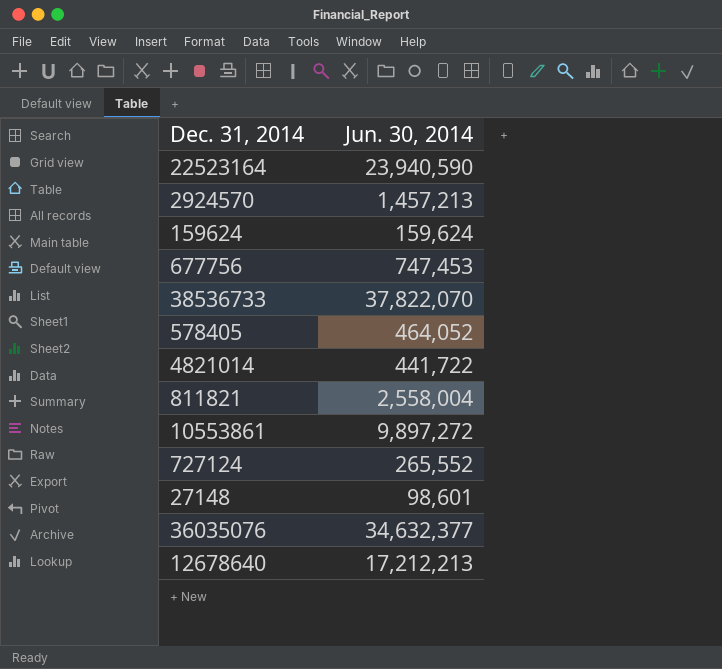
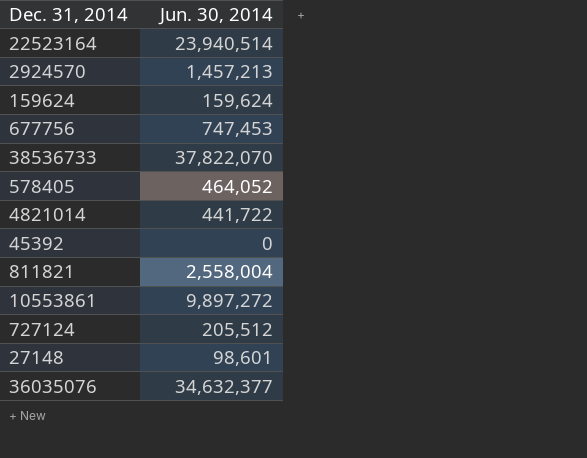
row 12678640: 17,212,213 -> none
22523164 | Jun. 30, 2014: 23,940,590 -> 23,940,514
row 45392: none -> 0
727124 | Jun. 30, 2014: 265,552 -> 205,512

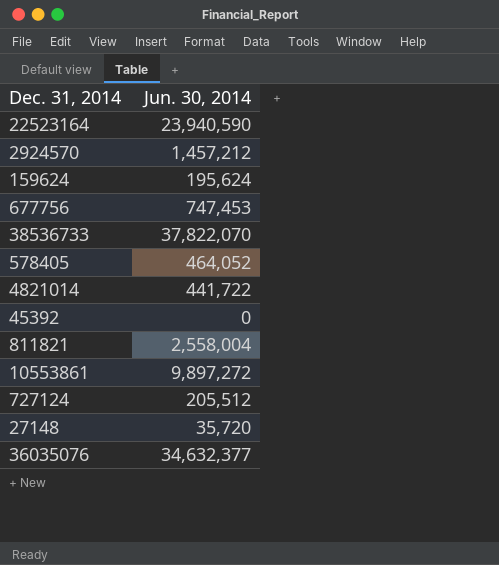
22523164 | Jun. 30, 2014: 23,940,514 -> 23,940,590
2924570 | Jun. 30, 2014: 1,457,213 -> 1,457,212
159624 | Jun. 30, 2014: 159,624 -> 195,624
27148 | Jun. 30, 2014: 98,601 -> 35,720

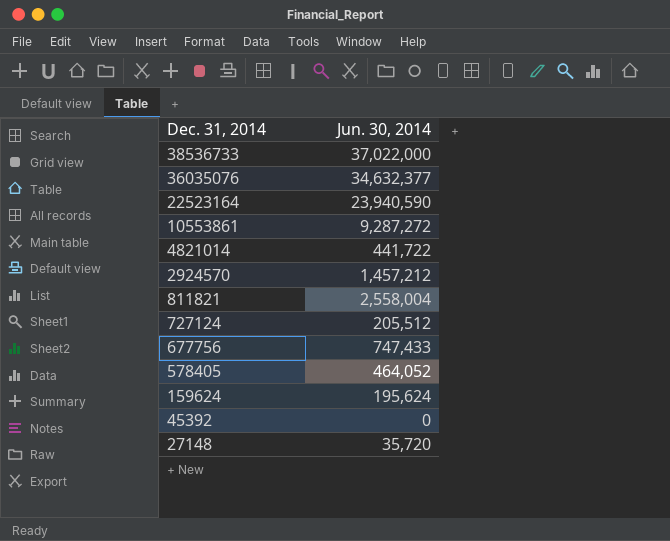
row order: none -> Dec. 31, 2014 descending
38536733 | Jun. 30, 2014: 37,822,070 -> 37,022,000
10553861 | Jun. 30, 2014: 9,897,272 -> 9,287,272
677756 | Jun. 30, 2014: 747,453 -> 747,433

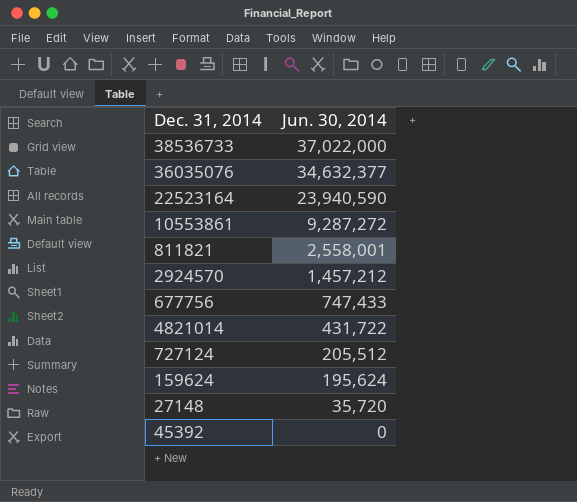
row order: Dec. 31, 2014 descending -> Jun. 30, 2014 descending
row 578405: 464,052 -> none
811821 | Jun. 30, 2014: 2,558,004 -> 2,558,001
4821014 | Jun. 30, 2014: 441,722 -> 431,722

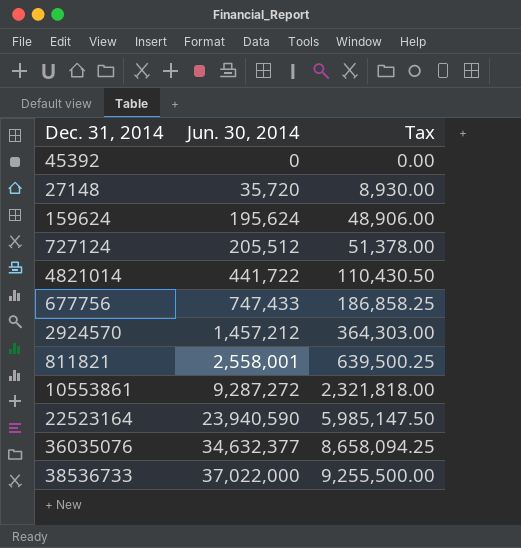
row order: Jun. 30, 2014 descending -> Jun. 30, 2014 ascending
column Tax | formula: none -> [Jun. 30, 2014] * 0.25
4821014 | Jun. 30, 2014: 431,722 -> 441,722

